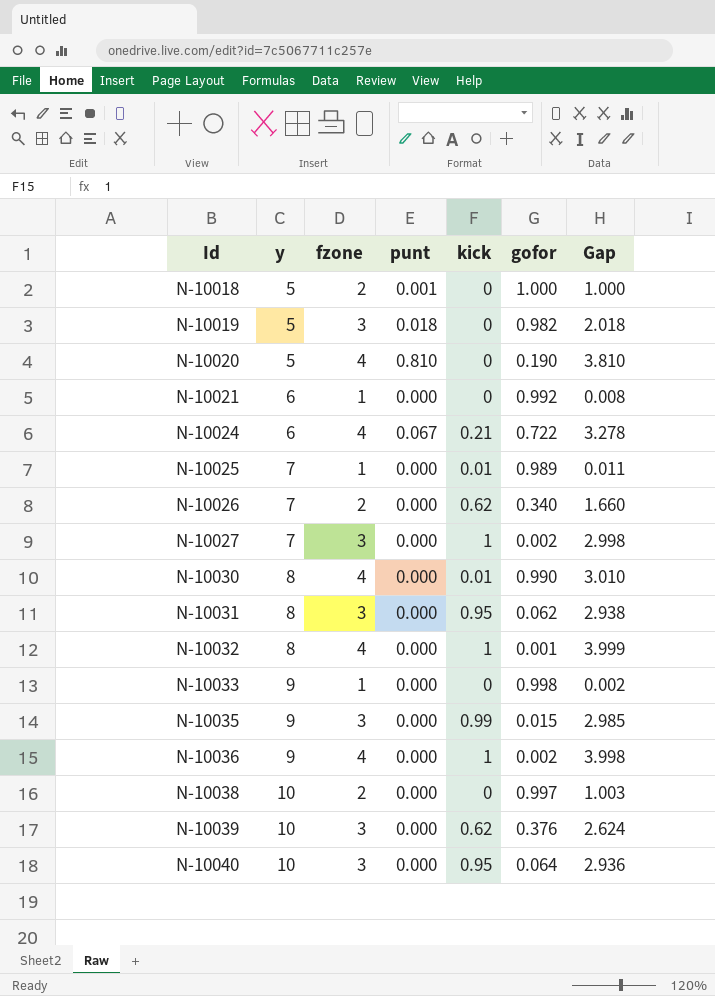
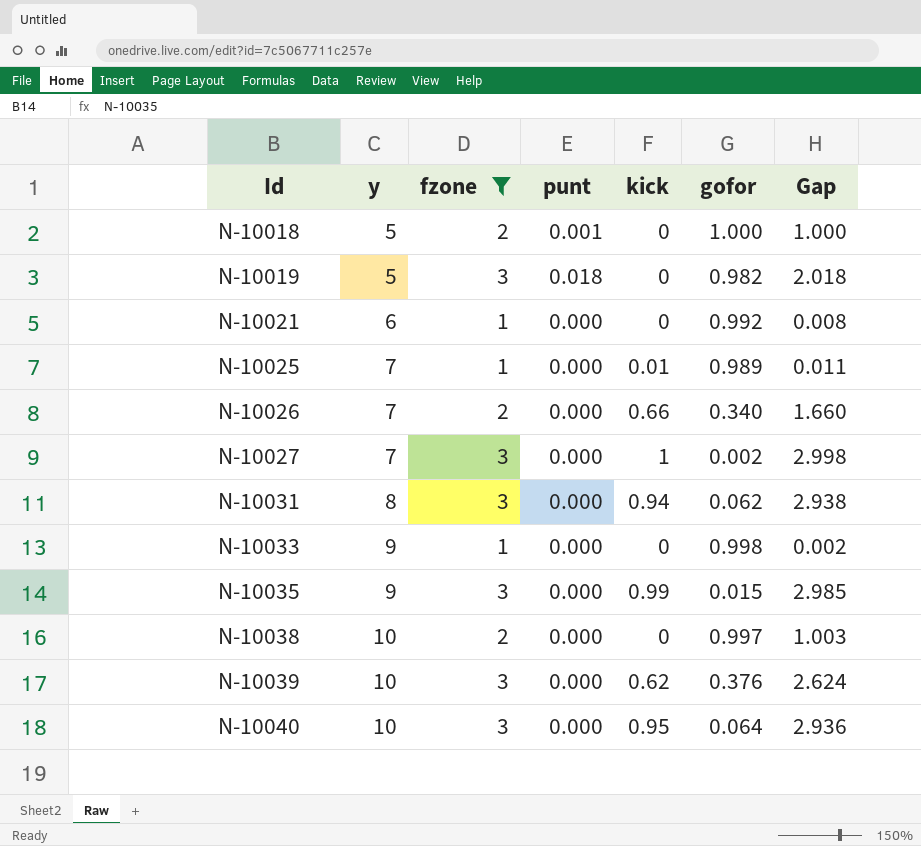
filter: none -> fzone != 4
N-10026 | kick: 0.62 -> 0.66
N-10031 | kick: 0.95 -> 0.94

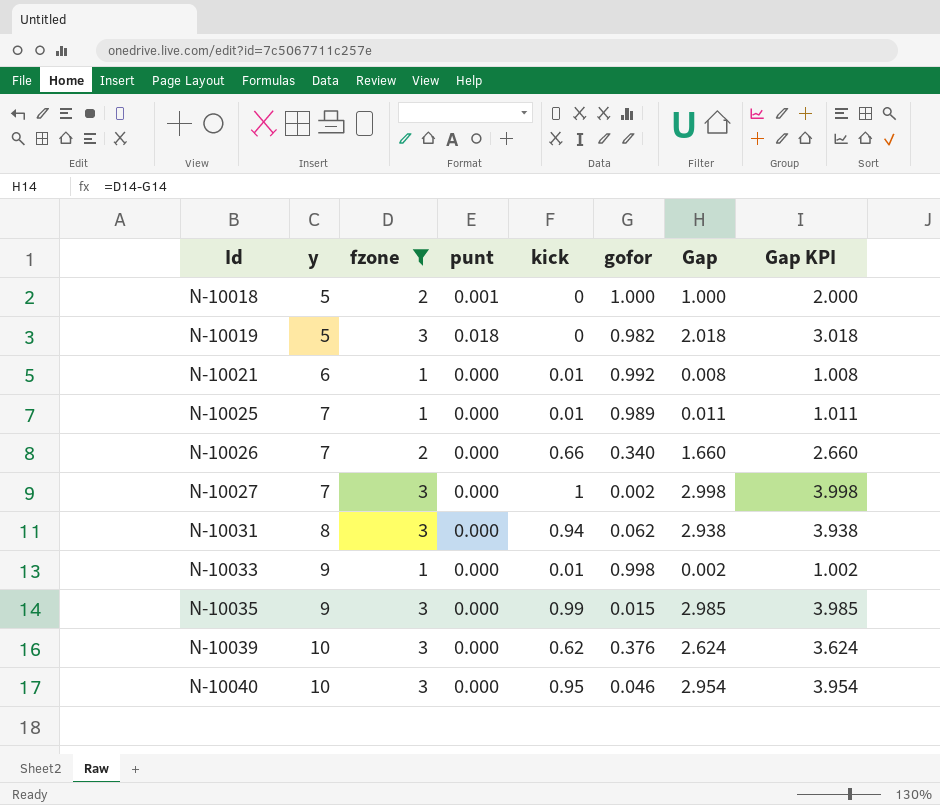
column Gap KPI | formula: none -> [Gap] + 1
row N-10038: 10 | 2 | 0.000 | 0 | 0.997 | 1.003 -> none
N-10021 | kick: 0 -> 0.01
N-10033 | kick: 0 -> 0.01
N-10040 | gofor: 0.064 -> 0.046
N-10040 | Gap: 2.936 -> 2.954

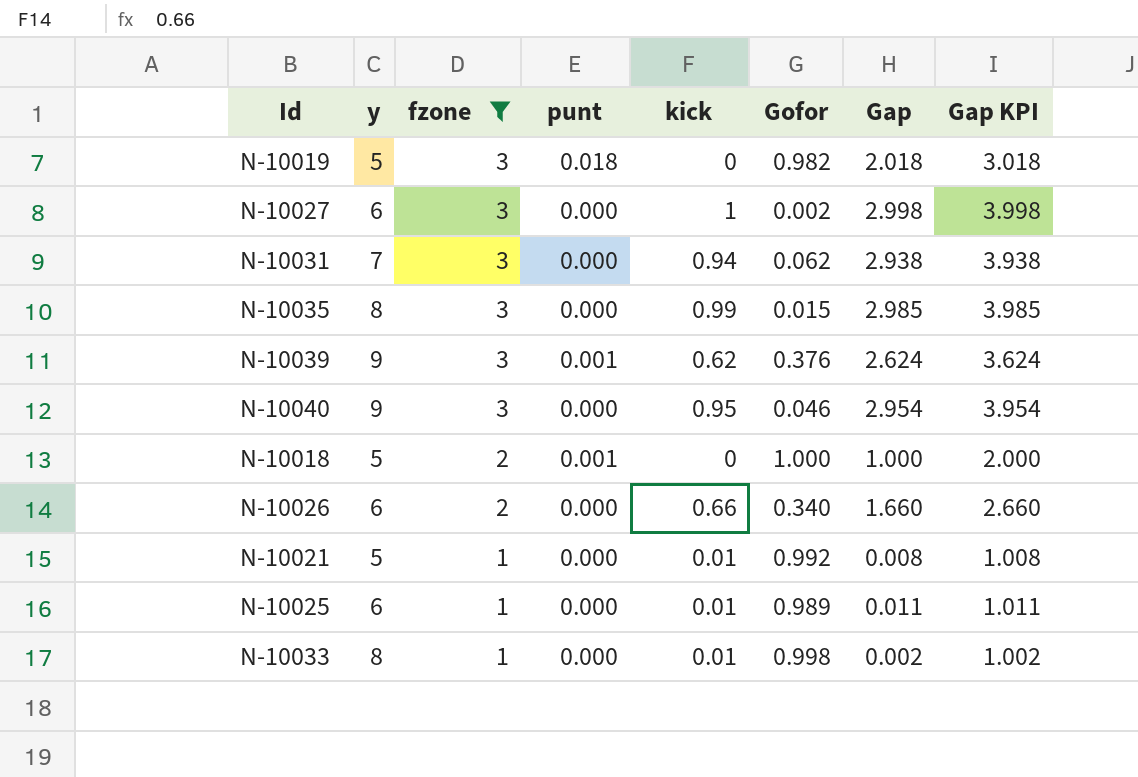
row order: Id ascending -> fzone descending
column name: gofor -> Gofor
N-10027 | y: 7 -> 6
N-10031 | y: 8 -> 7
N-10035 | y: 9 -> 8
N-10039 | y: 10 -> 9
N-10039 | punt: 0.000 -> 0.001
N-10040 | y: 10 -> 9
N-10026 | y: 7 -> 6
N-10021 | y: 6 -> 5
N-10025 | y: 7 -> 6
N-10033 | y: 9 -> 8

